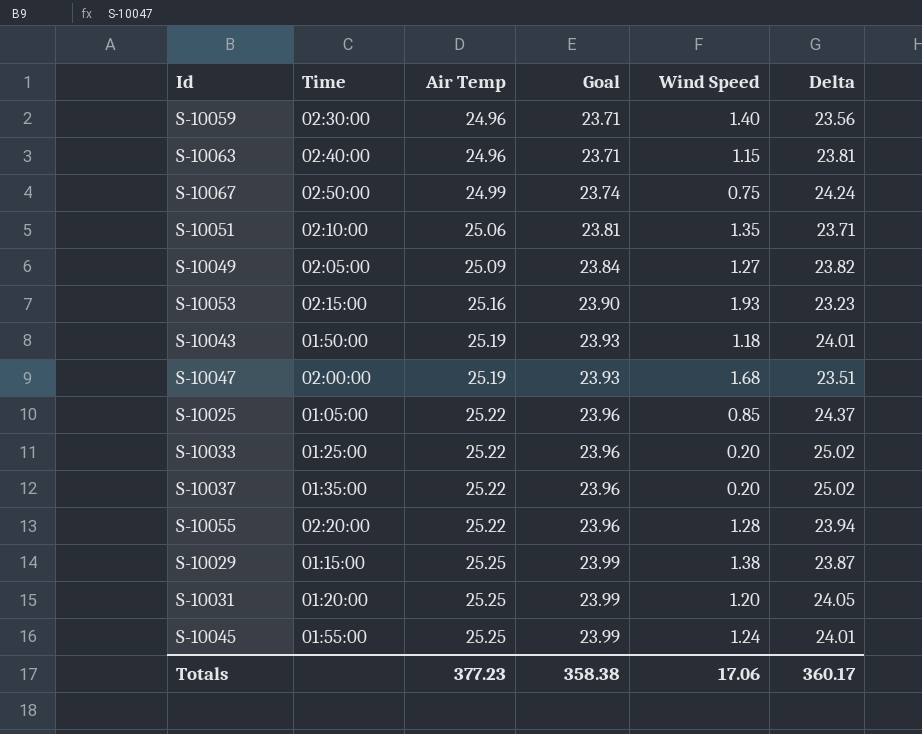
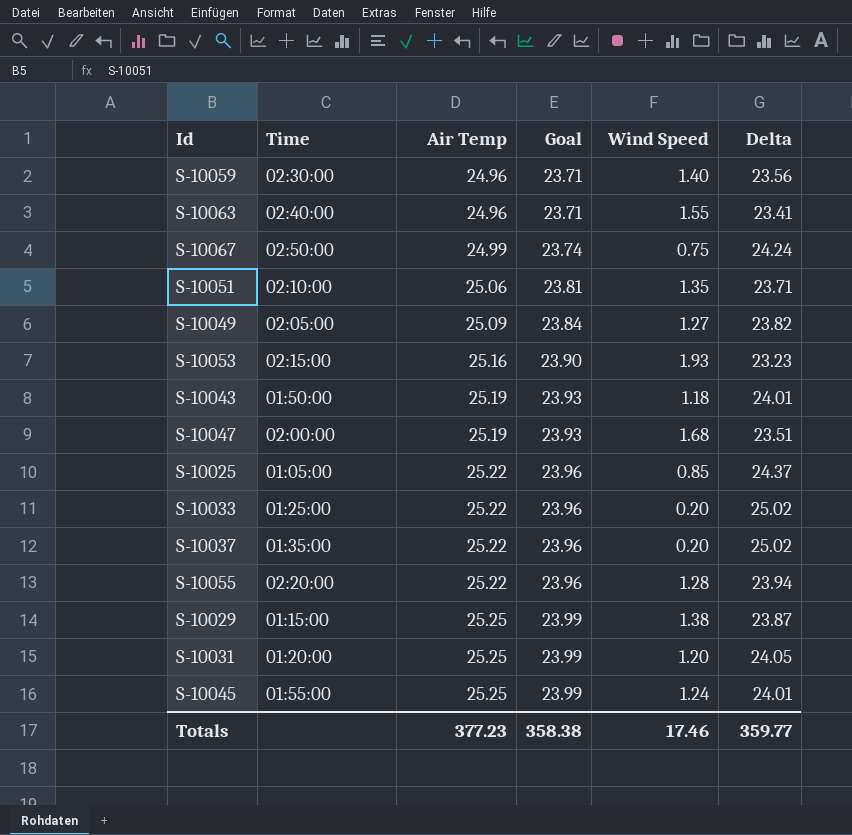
S-10063 | Wind Speed: 1.15 -> 1.55
S-10063 | Delta: 23.81 -> 23.41
Totals | Wind Speed: 17.06 -> 17.46
Totals | Delta: 360.17 -> 359.77

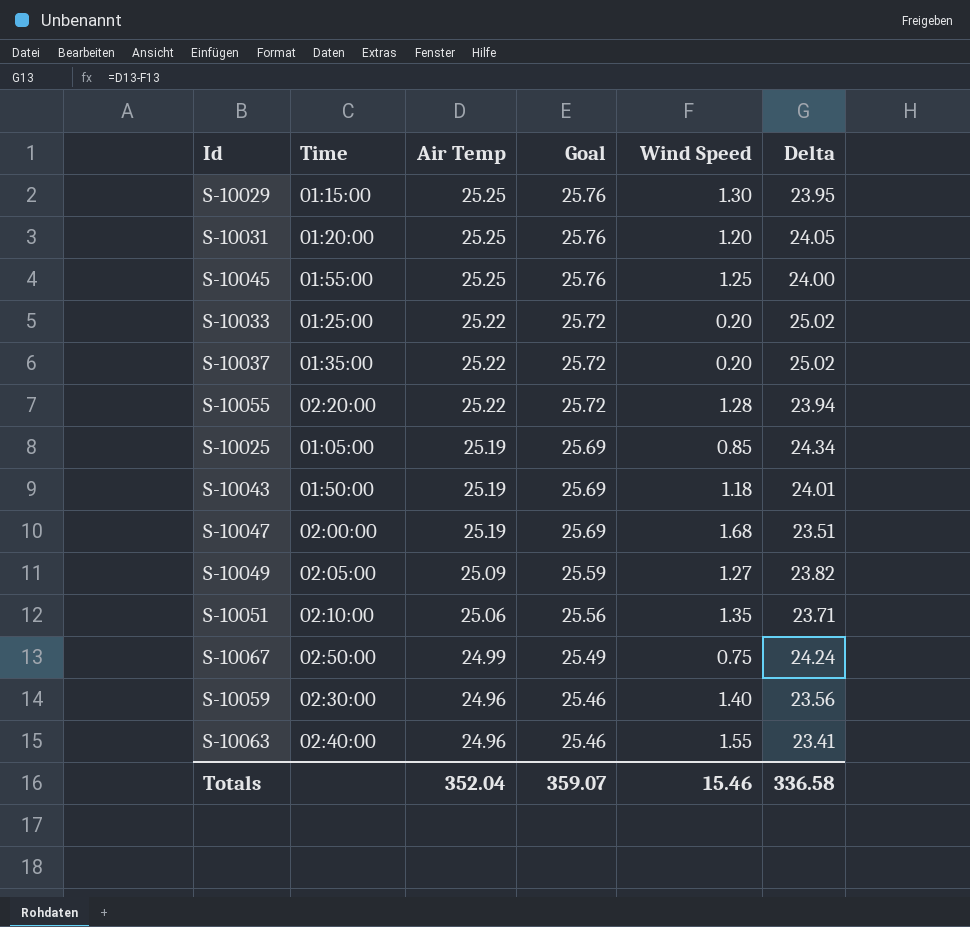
row order: Air Temp ascending -> Air Temp descending
column Goal | formula: [Air Temp] * 0.95 -> [Air Temp] * 1.02
row S-10053: 02:15:00 | 25.16 | 23.90 | 1.93 | 23.23 -> none
S-10029 | Wind Speed: 1.38 -> 1.30
S-10029 | Delta: 23.87 -> 23.95
S-10045 | Wind Speed: 1.24 -> 1.25
S-10045 | Delta: 24.01 -> 24.00
S-10025 | Air Temp: 25.22 -> 25.19
S-10025 | Delta: 24.37 -> 24.34
Totals | Air Temp: 377.23 -> 352.04
Totals | Goal: 358.38 -> 359.07
Totals | Wind Speed: 17.46 -> 15.46
Totals | Delta: 359.77 -> 336.58

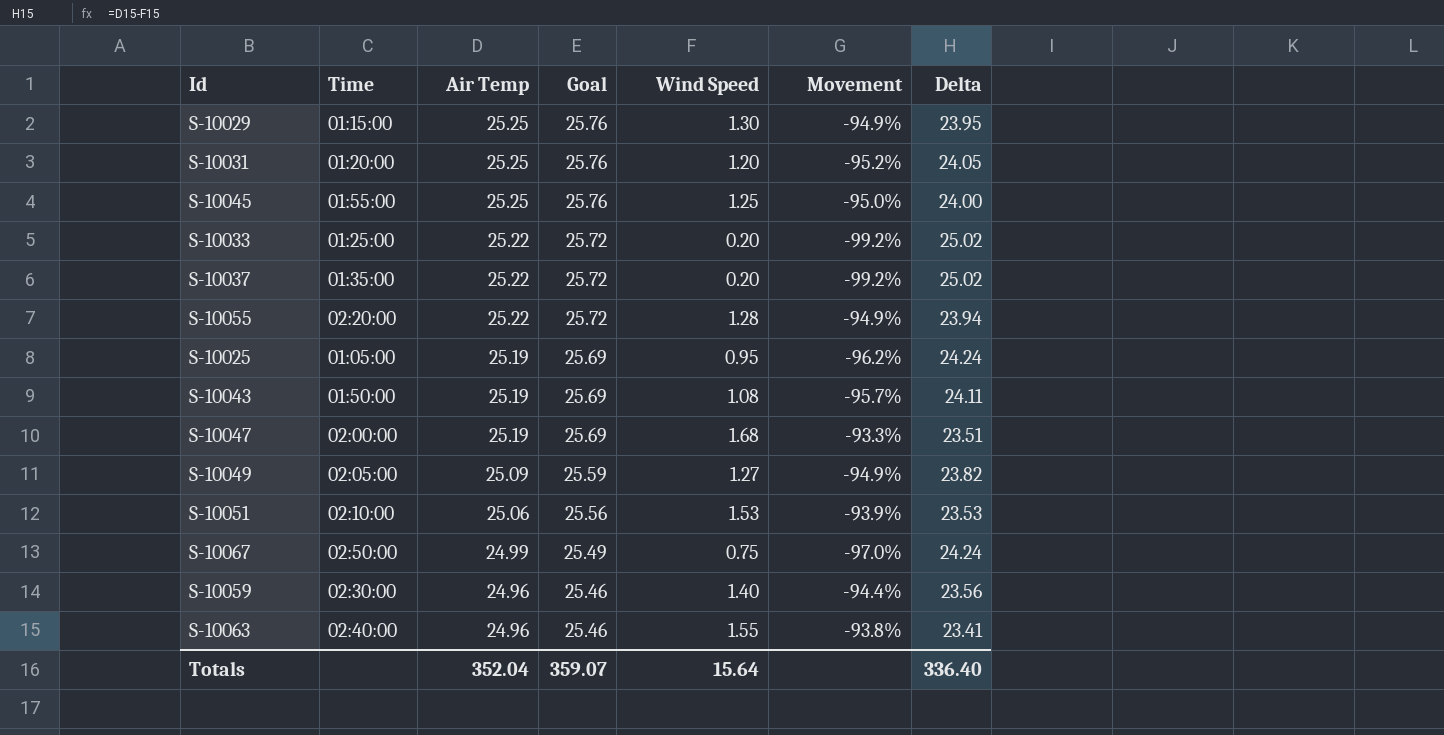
column Movement | formula: none -> ([Wind Speed] - [Air Temp]) / [Air Temp]
S-10025 | Wind Speed: 0.85 -> 0.95
S-10025 | Delta: 24.34 -> 24.24
S-10043 | Wind Speed: 1.18 -> 1.08
S-10043 | Delta: 24.01 -> 24.11
S-10051 | Wind Speed: 1.35 -> 1.53
S-10051 | Delta: 23.71 -> 23.53
Totals | Wind Speed: 15.46 -> 15.64
Totals | Delta: 336.58 -> 336.40

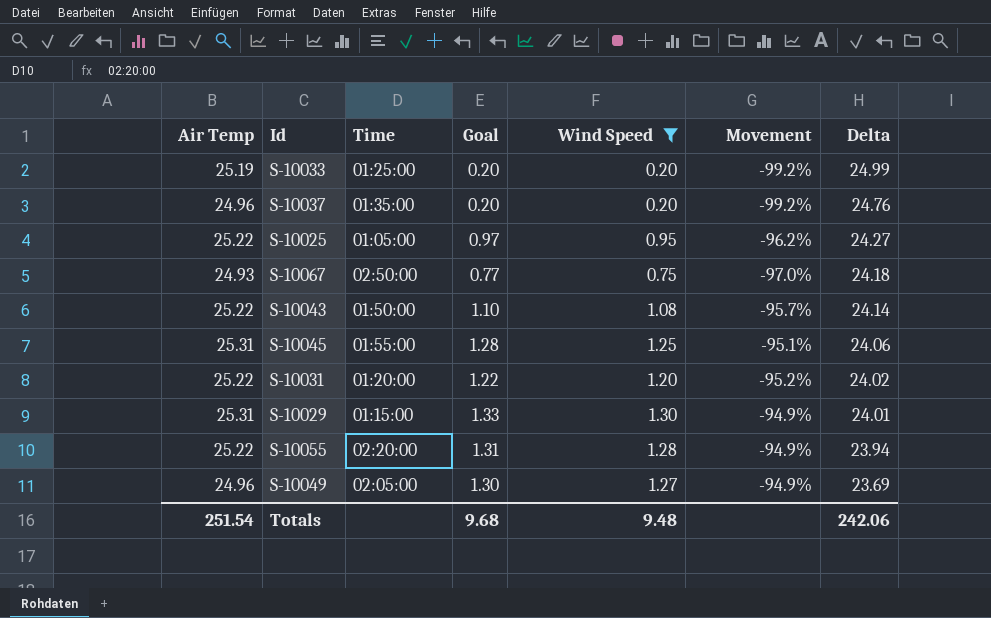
filter: none -> Wind Speed <= 1.30
row order: Air Temp descending -> Delta descending
column Air Temp | position: 3 -> 1
column Goal | formula: [Air Temp] * 1.02 -> [Wind Speed] * 1.02
S-10033 | Air Temp: 25.22 -> 25.19
S-10033 | Delta: 25.02 -> 24.99
S-10037 | Air Temp: 25.22 -> 24.96
S-10037 | Delta: 25.02 -> 24.76
S-10025 | Air Temp: 25.19 -> 25.22
S-10025 | Delta: 24.24 -> 24.27
S-10067 | Air Temp: 24.99 -> 24.93
S-10067 | Delta: 24.24 -> 24.18
S-10043 | Air Temp: 25.19 -> 25.22
S-10043 | Delta: 24.11 -> 24.14
S-10045 | Air Temp: 25.25 -> 25.31
S-10045 | Movement: -95.0% -> -95.1%
S-10045 | Delta: 24.00 -> 24.06
S-10031 | Air Temp: 25.25 -> 25.22
S-10031 | Delta: 24.05 -> 24.02
S-10029 | Air Temp: 25.25 -> 25.31
S-10029 | Delta: 23.95 -> 24.01
S-10049 | Air Temp: 25.09 -> 24.96
S-10049 | Delta: 23.82 -> 23.69
Totals | Air Temp: 352.04 -> 251.54
Totals | Goal: 359.07 -> 9.68
Totals | Wind Speed: 15.64 -> 9.48
Totals | Delta: 336.40 -> 242.06

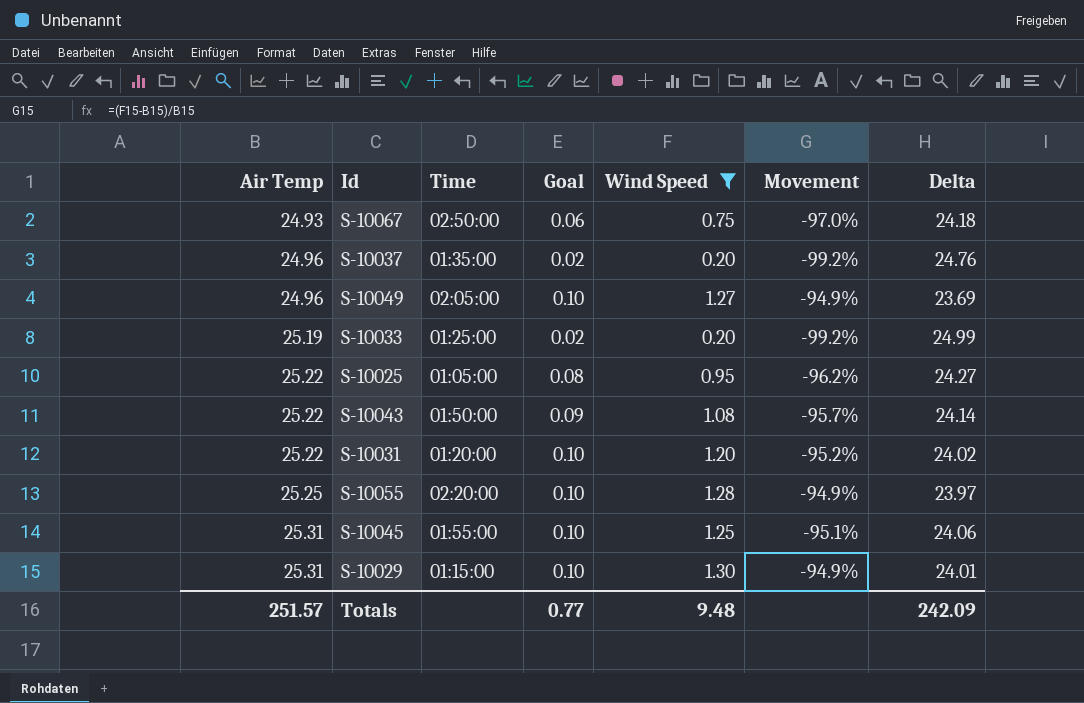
row order: Delta descending -> Air Temp ascending
column Goal | formula: [Wind Speed] * 1.02 -> [Wind Speed] * 0.08
S-10055 | Air Temp: 25.22 -> 25.25
S-10055 | Delta: 23.94 -> 23.97
Totals | Air Temp: 251.54 -> 251.57
Totals | Goal: 9.68 -> 0.77
Totals | Delta: 242.06 -> 242.09

